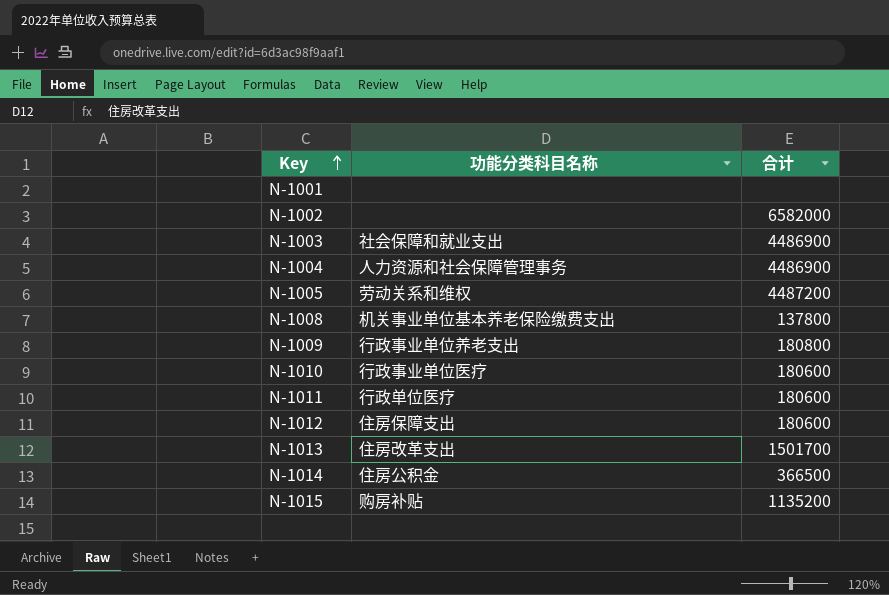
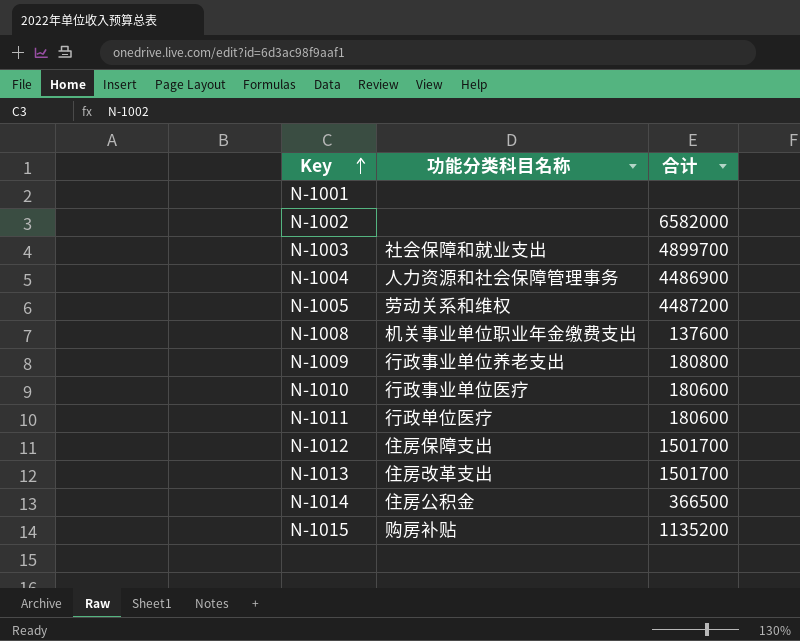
N-1003 | 合计: 4486900 -> 4899700
N-1008 | 功能分类科目名称: 机关事业单位基本养老保险缴费支出 -> 机关事业单位职业年金缴费支出
N-1008 | 合计: 137800 -> 137600
N-1012 | 合计: 180600 -> 1501700

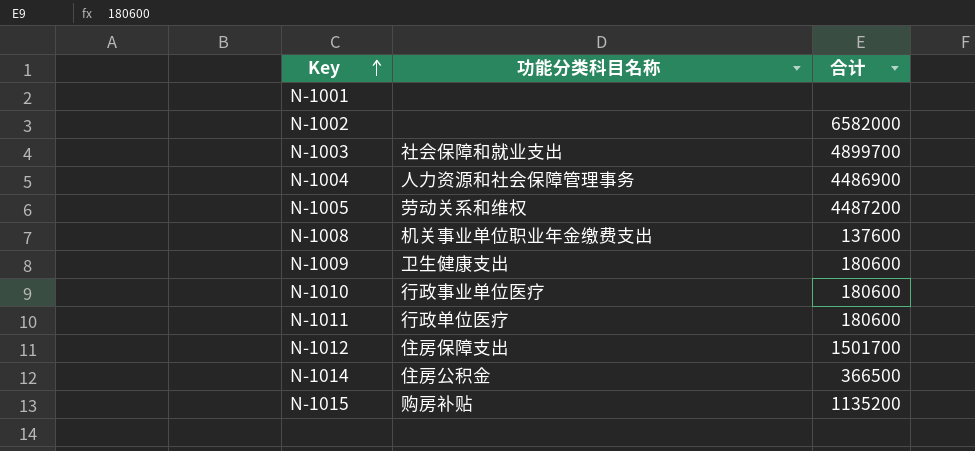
row N-1013: 住房改革支出 | 1501700 -> none
N-1009 | 功能分类科目名称: 行政事业单位养老支出 -> 卫生健康支出
N-1009 | 合计: 180800 -> 180600

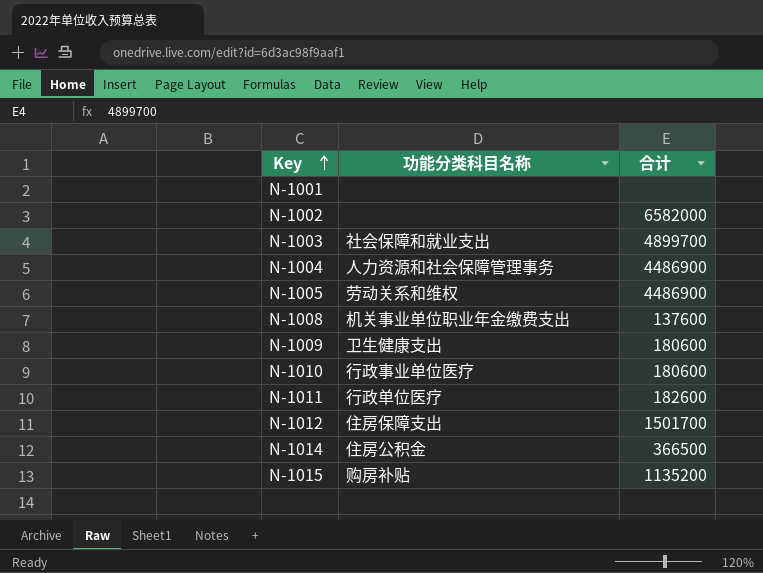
N-1005 | 合计: 4487200 -> 4486900
N-1011 | 合计: 180600 -> 182600

